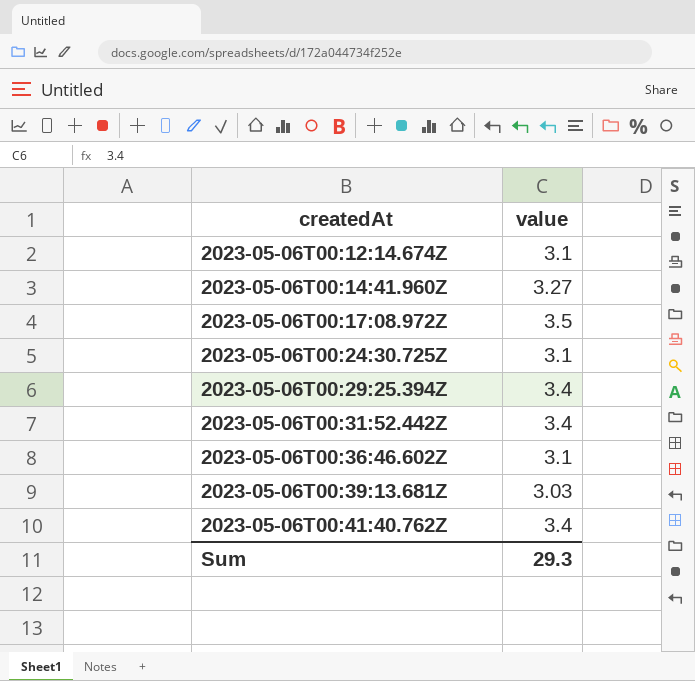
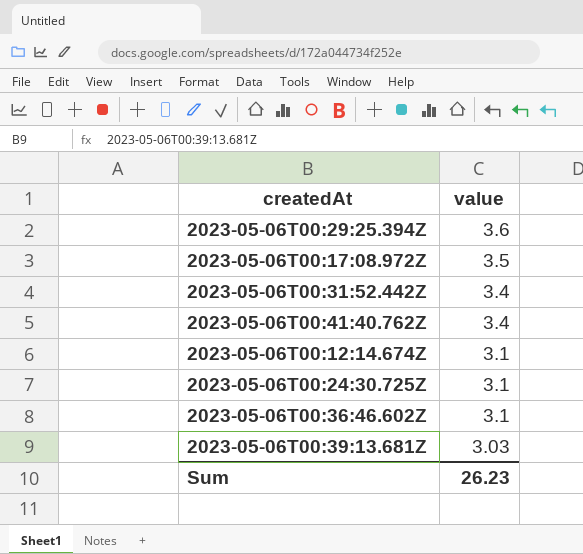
row order: createdAt ascending -> value descending
row 2023-05-06T00:14:41.960Z: 3.27 -> none
2023-05-06T00:29:25.394Z | value: 3.4 -> 3.6
Sum | value: 29.3 -> 26.23

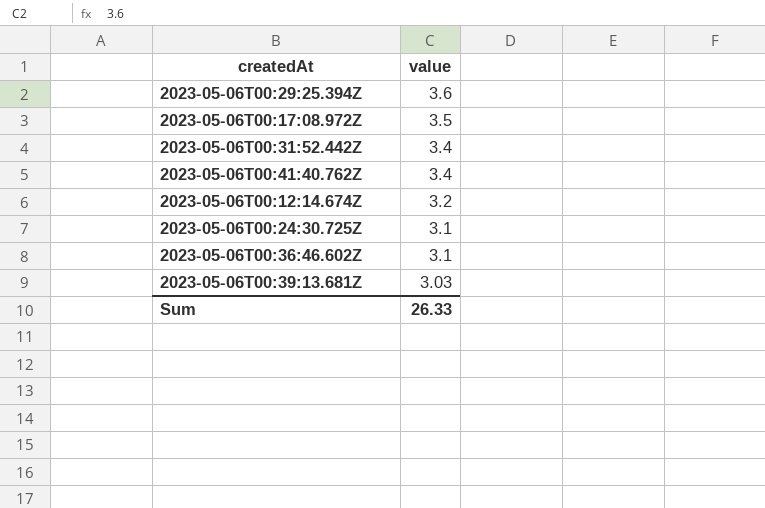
2023-05-06T00:12:14.674Z | value: 3.1 -> 3.2
Sum | value: 26.23 -> 26.33

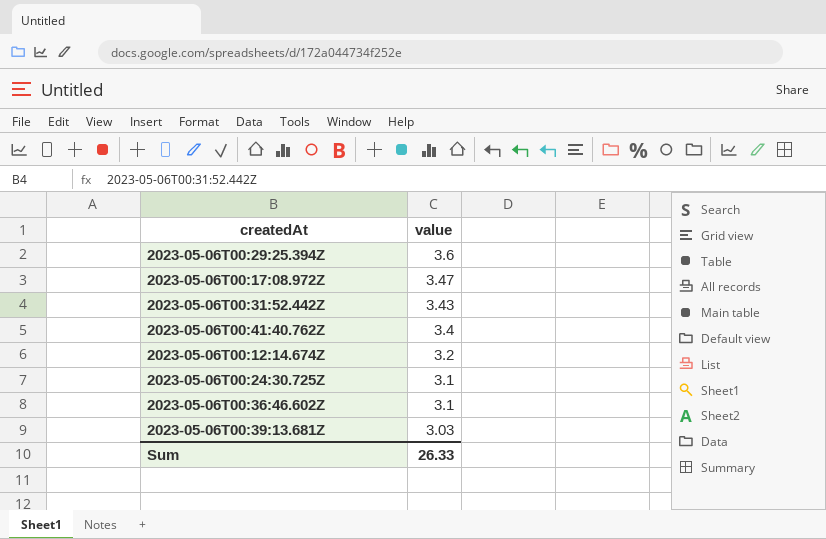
2023-05-06T00:17:08.972Z | value: 3.5 -> 3.47
2023-05-06T00:31:52.442Z | value: 3.4 -> 3.43

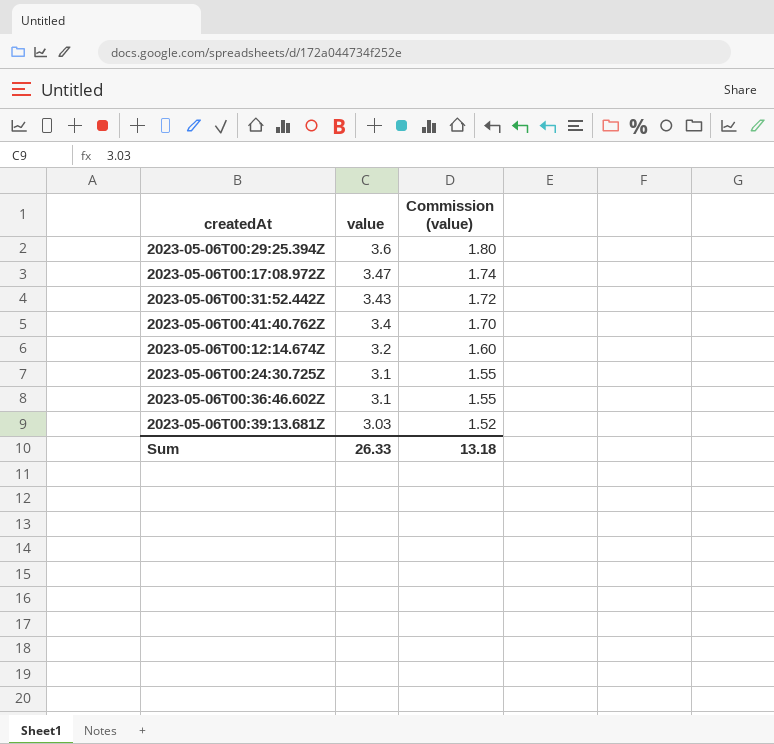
column Commission (value) | formula: none -> [value] * 0.5

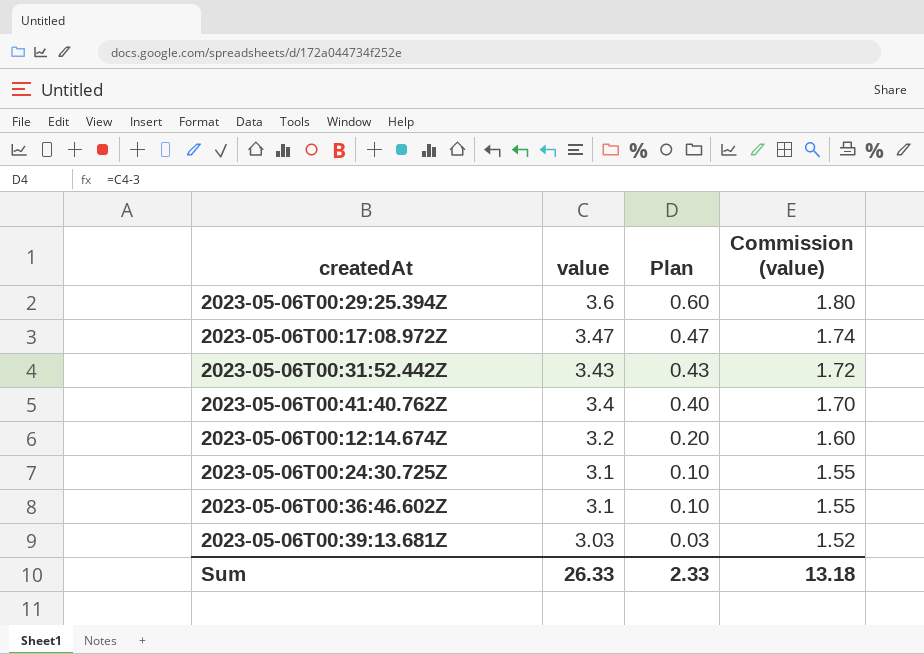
column Plan | formula: none -> [value] - 3

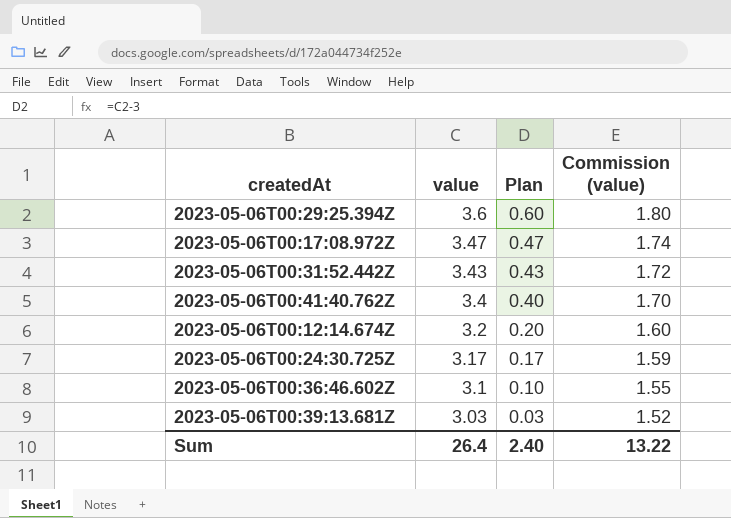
2023-05-06T00:24:30.725Z | value: 3.1 -> 3.17
2023-05-06T00:24:30.725Z | Plan: 0.10 -> 0.17
2023-05-06T00:24:30.725Z | Commission (value): 1.55 -> 1.59
Sum | value: 26.33 -> 26.4
Sum | Plan: 2.33 -> 2.40
Sum | Commission (value): 13.18 -> 13.22

